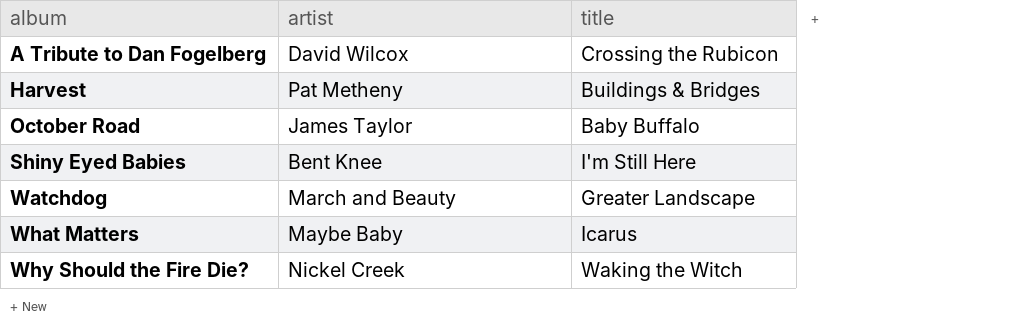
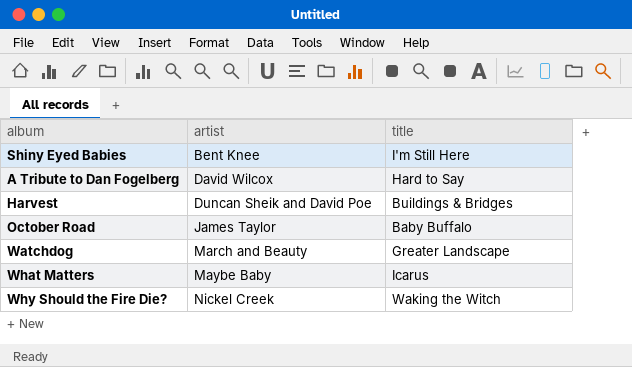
row order: album ascending -> artist ascending
A Tribute to Dan Fogelberg | title: Crossing the Rubicon -> Hard to Say
Harvest | artist: Pat Metheny -> Duncan Sheik and David Poe

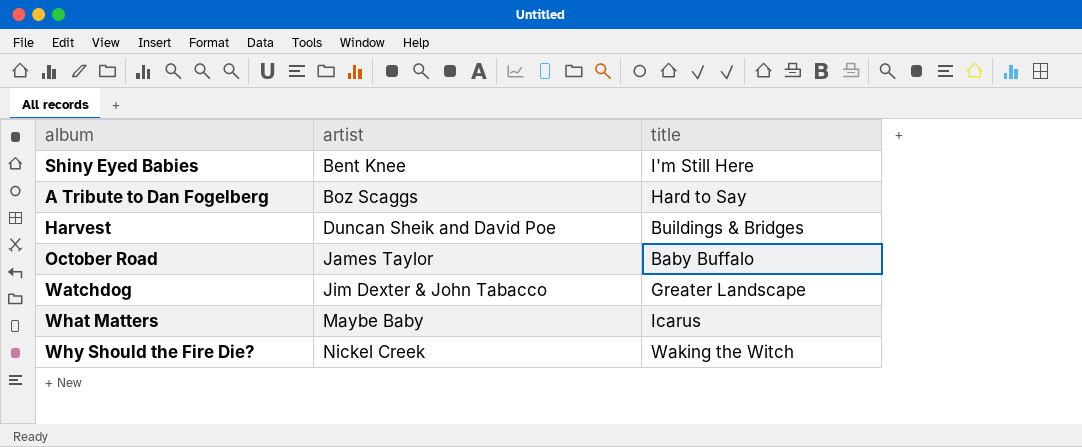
A Tribute to Dan Fogelberg | artist: David Wilcox -> Boz Scaggs
Watchdog | artist: March and Beauty -> Jim Dexter & John Tabacco

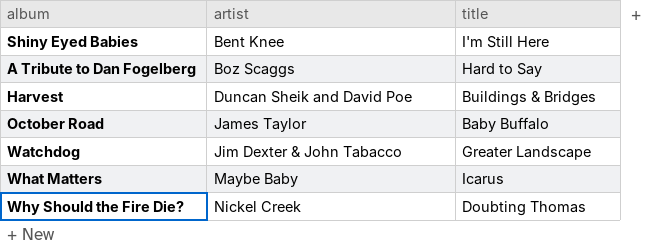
Why Should the Fire Die? | title: Waking the Witch -> Doubting Thomas

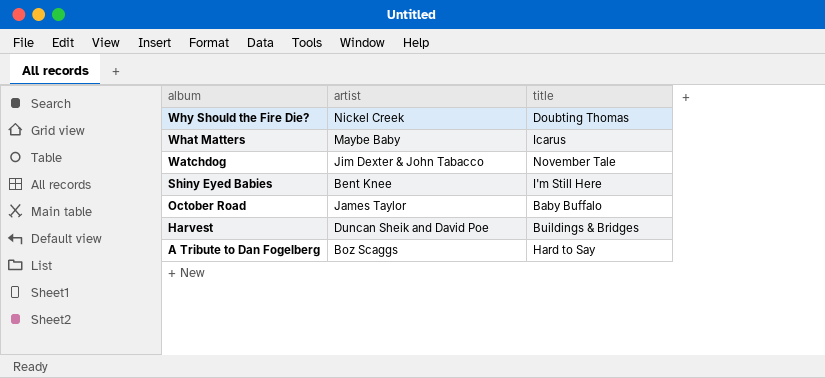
row order: artist ascending -> album descending
Watchdog | title: Greater Landscape -> November Tale

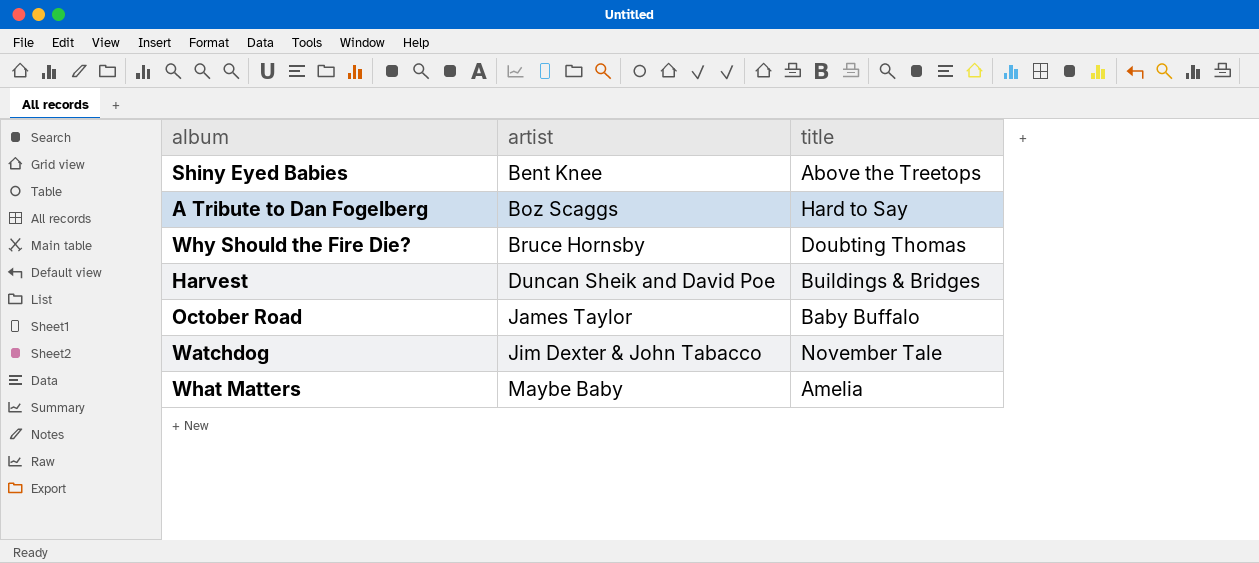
row order: album descending -> artist ascending
Shiny Eyed Babies | title: I'm Still Here -> Above the Treetops
Why Should the Fire Die? | artist: Nickel Creek -> Bruce Hornsby
What Matters | title: Icarus -> Amelia

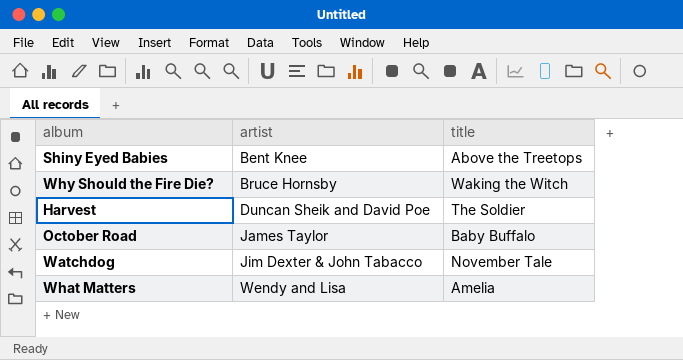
row A Tribute to Dan Fogelberg: Boz Scaggs | Hard to Say -> none
Why Should the Fire Die? | title: Doubting Thomas -> Waking the Witch
Harvest | title: Buildings & Bridges -> The Soldier
What Matters | artist: Maybe Baby -> Wendy and Lisa

